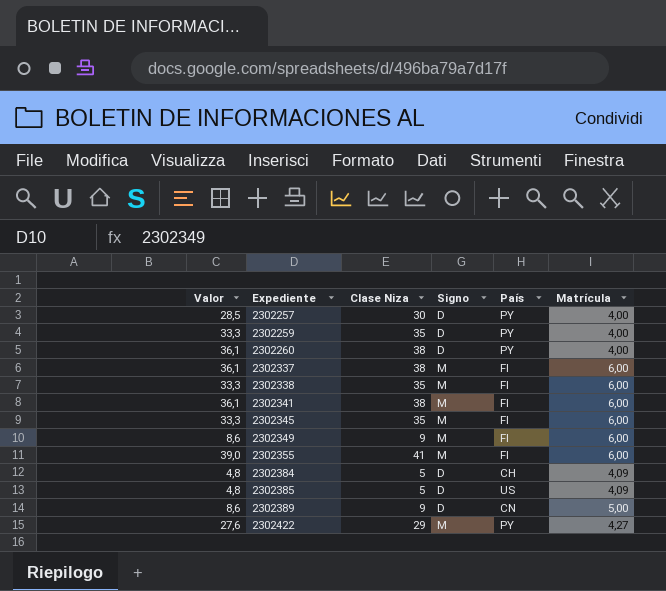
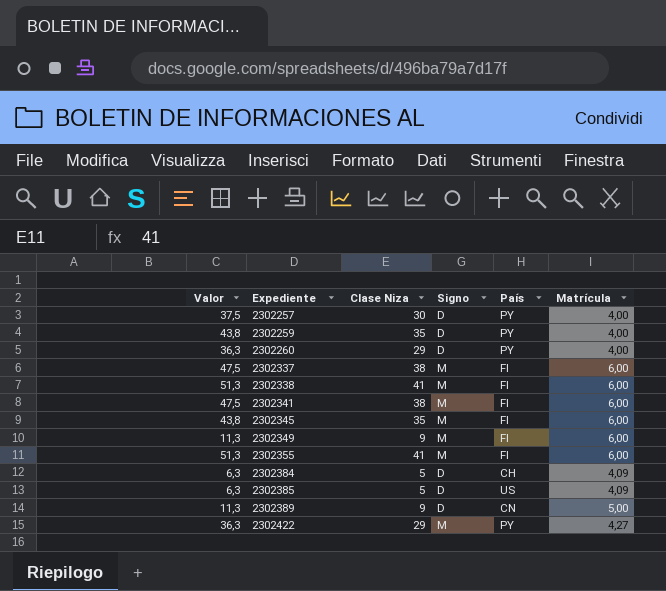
column Valor | formula: [Clase Niza] * 0,95 -> [Clase Niza] * 1,25
2302260 | Clase Niza: 38 -> 29
2302338 | Clase Niza: 35 -> 41

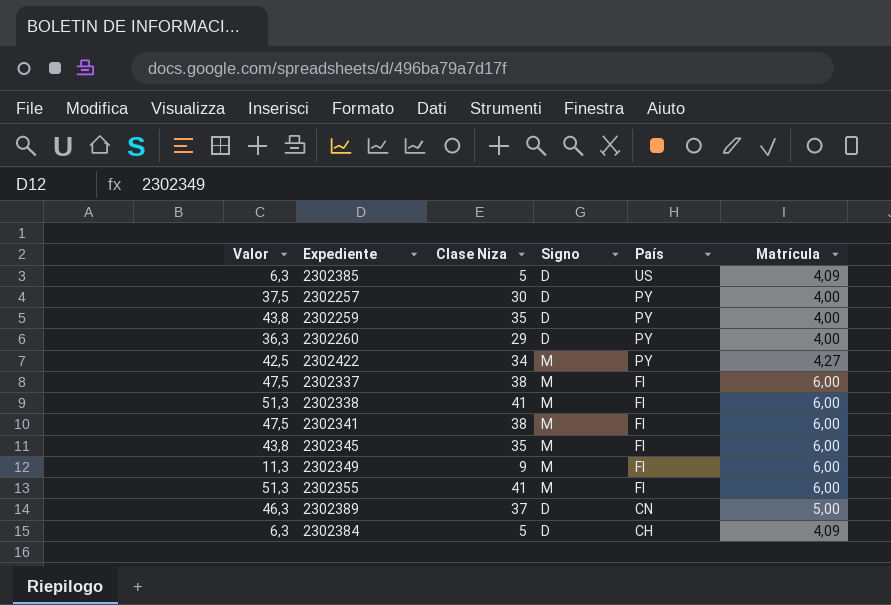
row order: Expediente ascending -> País descending
2302422 | Valor: 36,3 -> 42,5
2302422 | Clase Niza: 29 -> 34
2302389 | Valor: 11,3 -> 46,3
2302389 | Clase Niza: 9 -> 37

